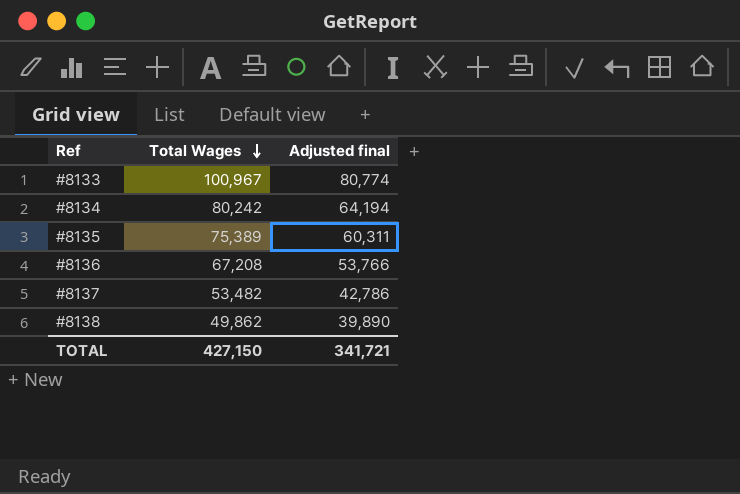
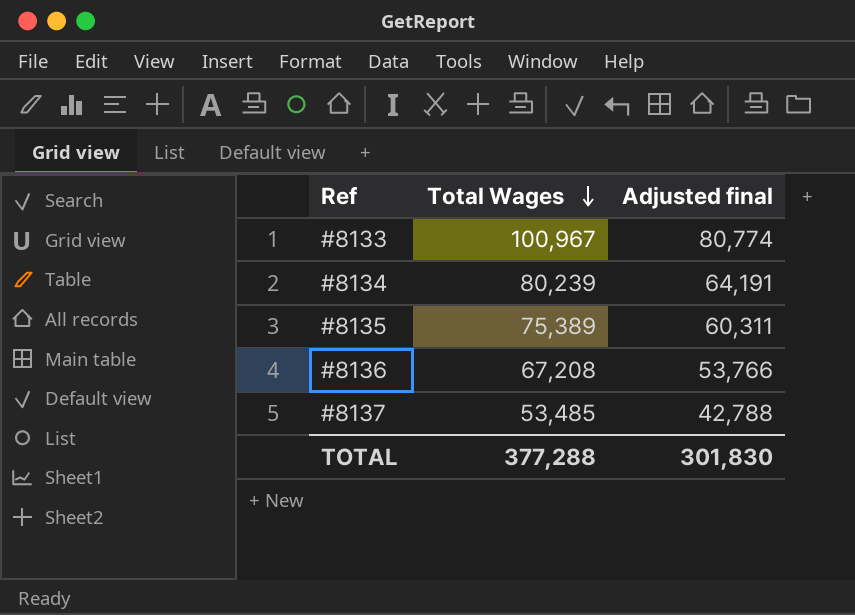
row #8138: 49,862 | 39,890 -> none
#8134 | Total Wages: 80,242 -> 80,239
#8134 | Adjusted final: 64,194 -> 64,191
#8137 | Total Wages: 53,482 -> 53,485
#8137 | Adjusted final: 42,786 -> 42,788
TOTAL | Total Wages: 427,150 -> 377,288
TOTAL | Adjusted final: 341,721 -> 301,830

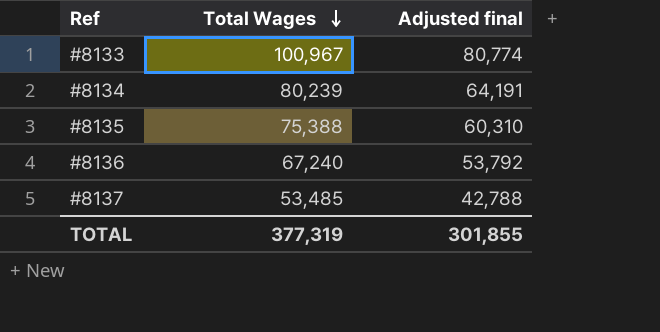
#8135 | Total Wages: 75,389 -> 75,388
#8135 | Adjusted final: 60,311 -> 60,310
#8136 | Total Wages: 67,208 -> 67,240
#8136 | Adjusted final: 53,766 -> 53,792
TOTAL | Total Wages: 377,288 -> 377,319
TOTAL | Adjusted final: 301,830 -> 301,855

